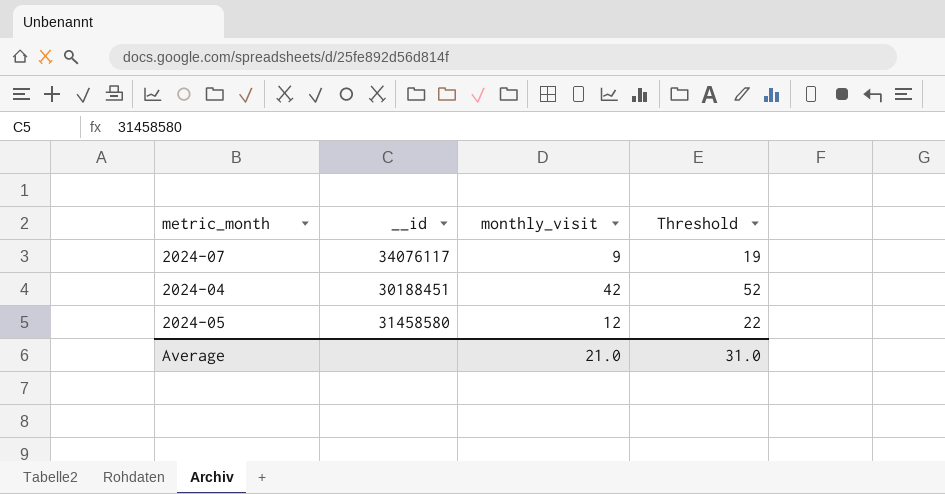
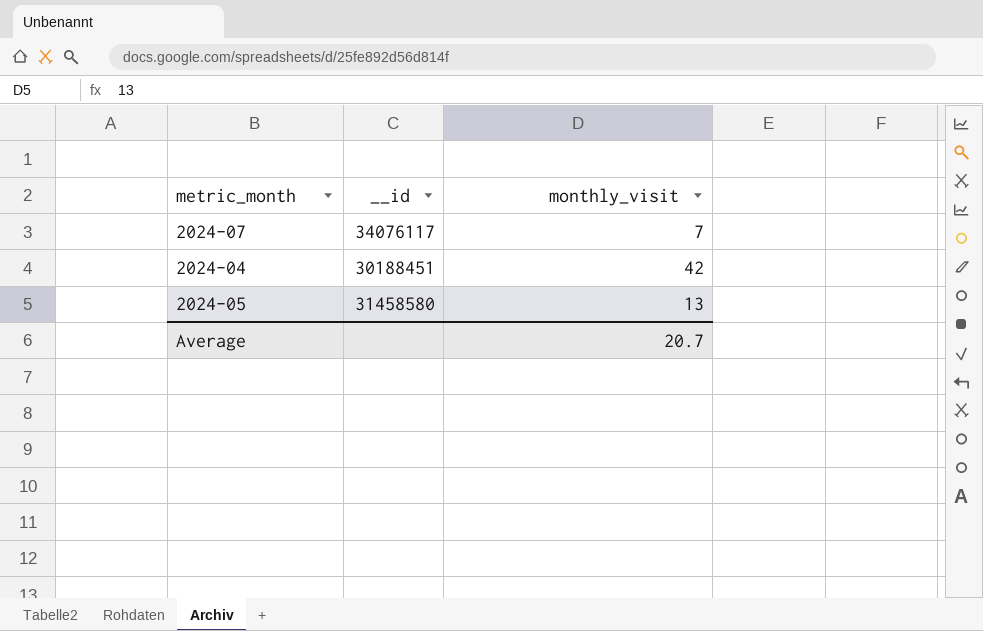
column Threshold | formula: [monthly_visit] + 10 -> none
2024-07 | monthly_visit: 9 -> 7
2024-05 | monthly_visit: 12 -> 13
Average | monthly_visit: 21.0 -> 20.7

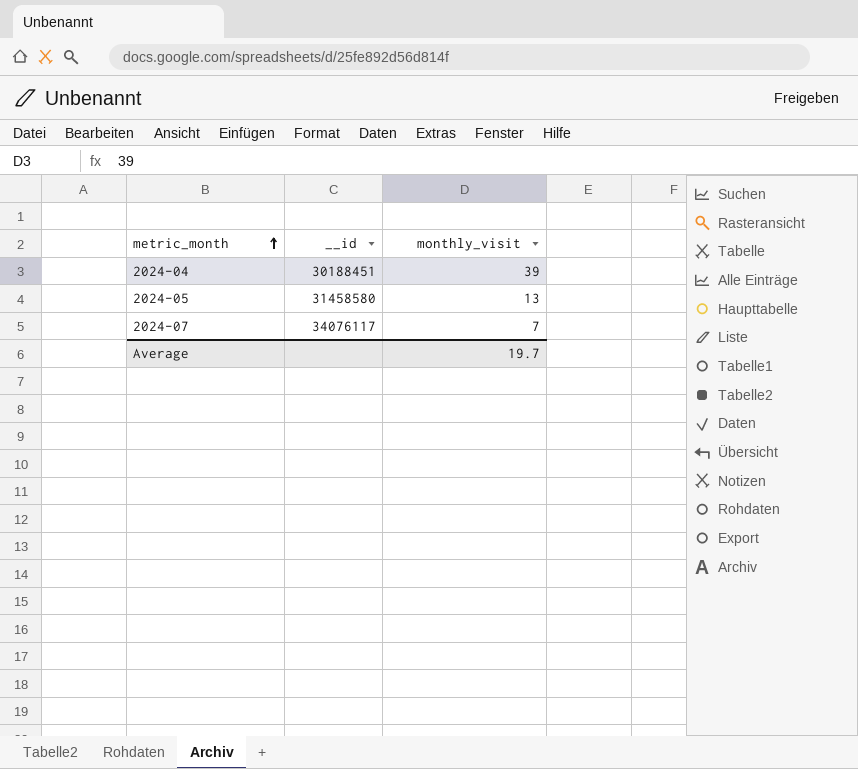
row order: none -> metric_month ascending
2024-04 | monthly_visit: 42 -> 39
Average | monthly_visit: 20.7 -> 19.7

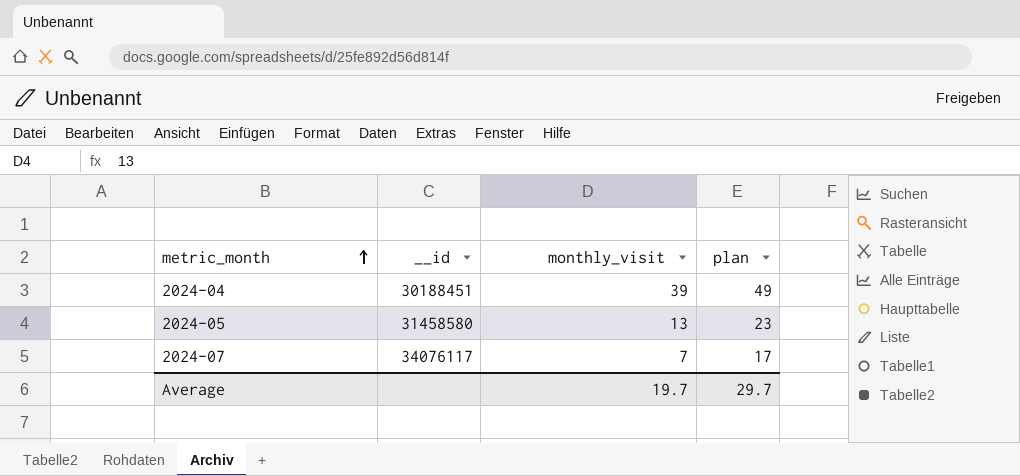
column plan | formula: none -> [monthly_visit] + 10

